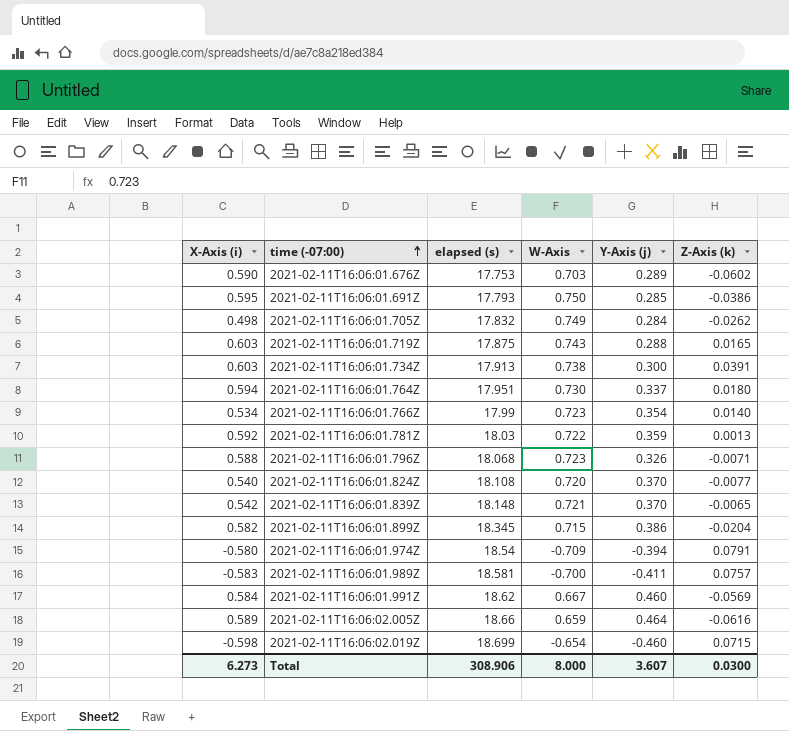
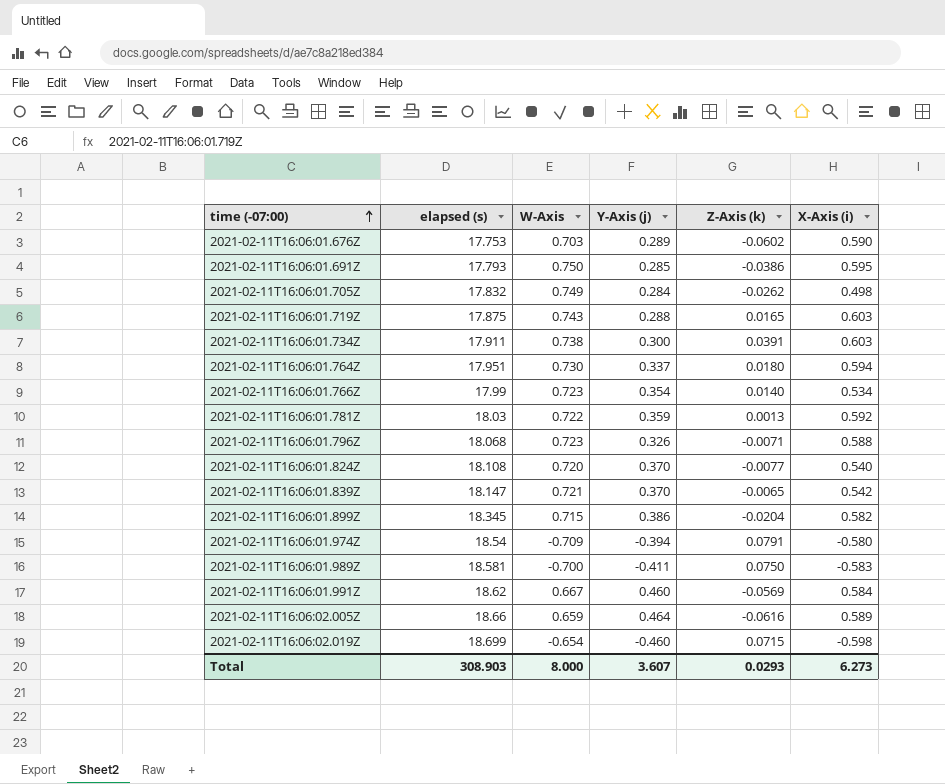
column X-Axis (i) | position: 1 -> 6
2021-02-11T16:06:01.734Z | elapsed (s): 17.913 -> 17.911
2021-02-11T16:06:01.839Z | elapsed (s): 18.148 -> 18.147
2021-02-11T16:06:01.989Z | Z-Axis (k): 0.0757 -> 0.0750
Total | elapsed (s): 308.906 -> 308.903
Total | Z-Axis (k): 0.0300 -> 0.0293

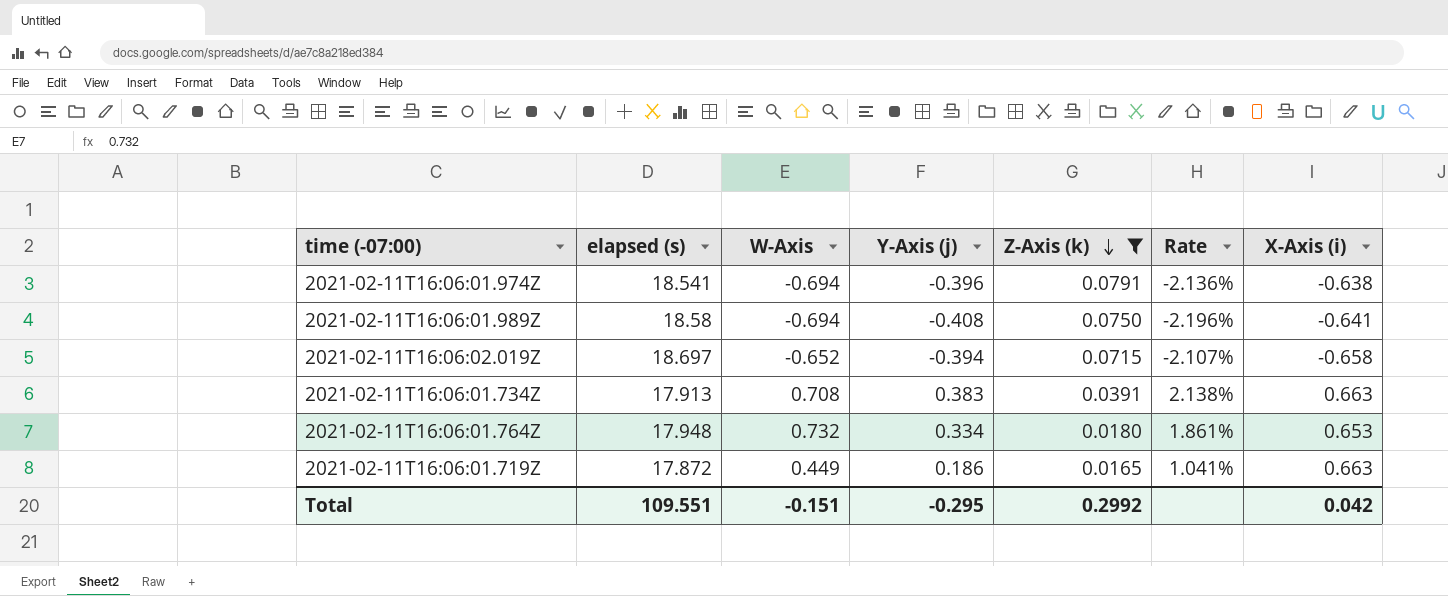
filter: none -> Z-Axis (k) >= 0.0165
row order: time (-07:00) ascending -> Z-Axis (k) descending
column Rate | formula: none -> [Y-Axis (j)] / [elapsed (s)]
2021-02-11T16:06:01.974Z | elapsed (s): 18.54 -> 18.541
2021-02-11T16:06:01.974Z | W-Axis: -0.709 -> -0.694
2021-02-11T16:06:01.974Z | Y-Axis (j): -0.394 -> -0.396
2021-02-11T16:06:01.974Z | X-Axis (i): -0.580 -> -0.638
2021-02-11T16:06:01.989Z | elapsed (s): 18.581 -> 18.58
2021-02-11T16:06:01.989Z | W-Axis: -0.700 -> -0.694
2021-02-11T16:06:01.989Z | Y-Axis (j): -0.411 -> -0.408
2021-02-11T16:06:01.989Z | X-Axis (i): -0.583 -> -0.641
2021-02-11T16:06:02.019Z | elapsed (s): 18.699 -> 18.697
2021-02-11T16:06:02.019Z | W-Axis: -0.654 -> -0.652
2021-02-11T16:06:02.019Z | Y-Axis (j): -0.460 -> -0.394
2021-02-11T16:06:02.019Z | X-Axis (i): -0.598 -> -0.658
2021-02-11T16:06:01.734Z | elapsed (s): 17.911 -> 17.913
2021-02-11T16:06:01.734Z | W-Axis: 0.738 -> 0.708
2021-02-11T16:06:01.734Z | Y-Axis (j): 0.300 -> 0.383
2021-02-11T16:06:01.734Z | X-Axis (i): 0.603 -> 0.663
2021-02-11T16:06:01.764Z | elapsed (s): 17.951 -> 17.948
2021-02-11T16:06:01.764Z | W-Axis: 0.730 -> 0.732
2021-02-11T16:06:01.764Z | Y-Axis (j): 0.337 -> 0.334
2021-02-11T16:06:01.764Z | X-Axis (i): 0.594 -> 0.653
2021-02-11T16:06:01.719Z | elapsed (s): 17.875 -> 17.872
2021-02-11T16:06:01.719Z | W-Axis: 0.743 -> 0.449
2021-02-11T16:06:01.719Z | Y-Axis (j): 0.288 -> 0.186
2021-02-11T16:06:01.719Z | X-Axis (i): 0.603 -> 0.663
Total | elapsed (s): 308.903 -> 109.551
Total | W-Axis: 8.000 -> -0.151
Total | Y-Axis (j): 3.607 -> -0.295
Total | Z-Axis (k): 0.0293 -> 0.2992
Total | X-Axis (i): 6.273 -> 0.042

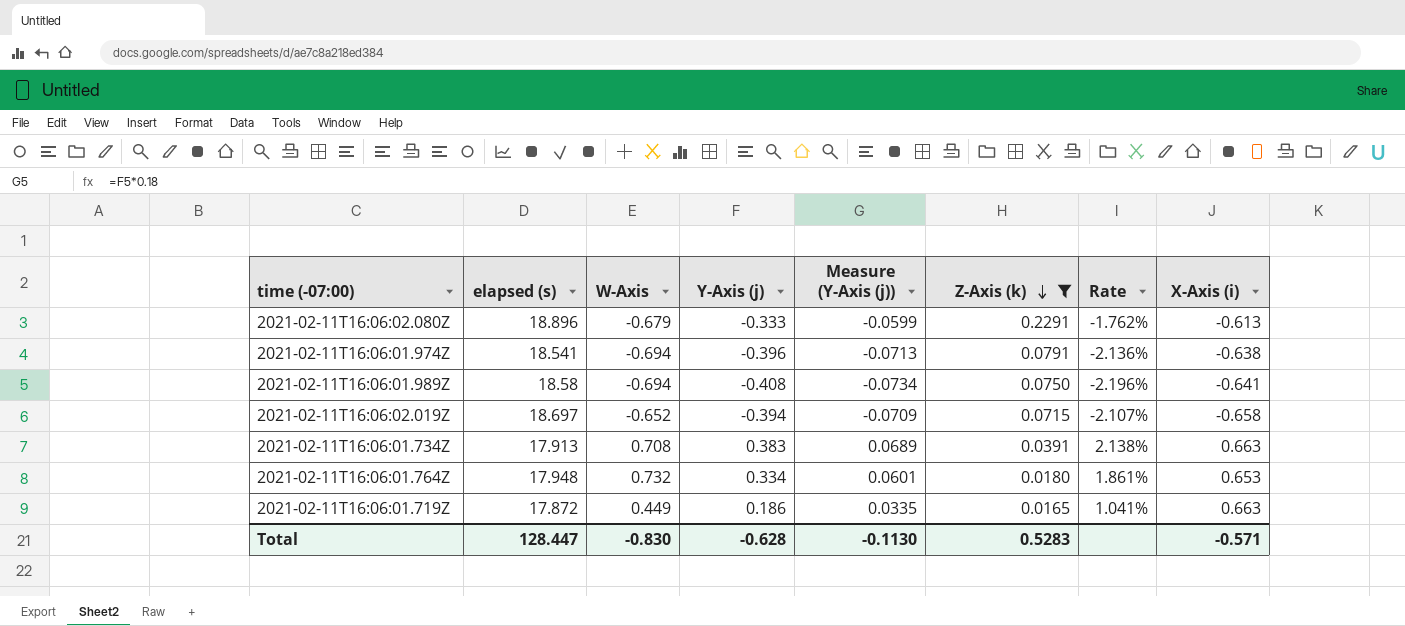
column Measure (Y-Axis (j)) | formula: none -> [Y-Axis (j)] * 0.18
row 2021-02-11T16:06:02.080Z: none -> 18.896 | -0.679 | -0.333 | -0.0599 | 0.2291 | -1.762% | -0.613
Total | elapsed (s): 109.551 -> 128.447
Total | W-Axis: -0.151 -> -0.830
Total | Y-Axis (j): -0.295 -> -0.628
Total | Z-Axis (k): 0.2992 -> 0.5283
Total | X-Axis (i): 0.042 -> -0.571

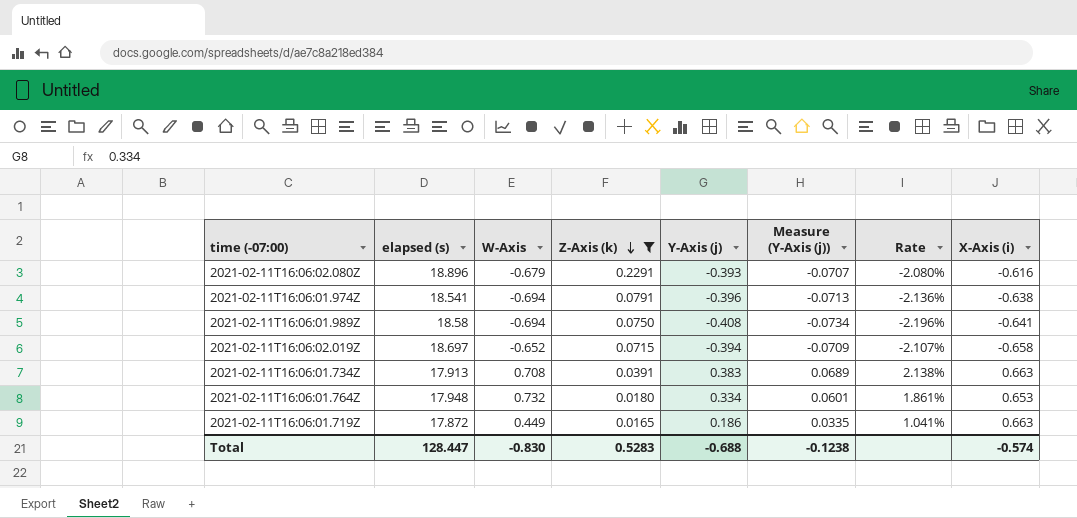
column Z-Axis (k) | position: 6 -> 4
2021-02-11T16:06:02.080Z | Y-Axis (j): -0.333 -> -0.393
2021-02-11T16:06:02.080Z | Measure (Y-Axis (j)): -0.0599 -> -0.0707
2021-02-11T16:06:02.080Z | Rate: -1.762% -> -2.080%
2021-02-11T16:06:02.080Z | X-Axis (i): -0.613 -> -0.616
Total | Y-Axis (j): -0.628 -> -0.688
Total | Measure (Y-Axis (j)): -0.1130 -> -0.1238
Total | X-Axis (i): -0.571 -> -0.574

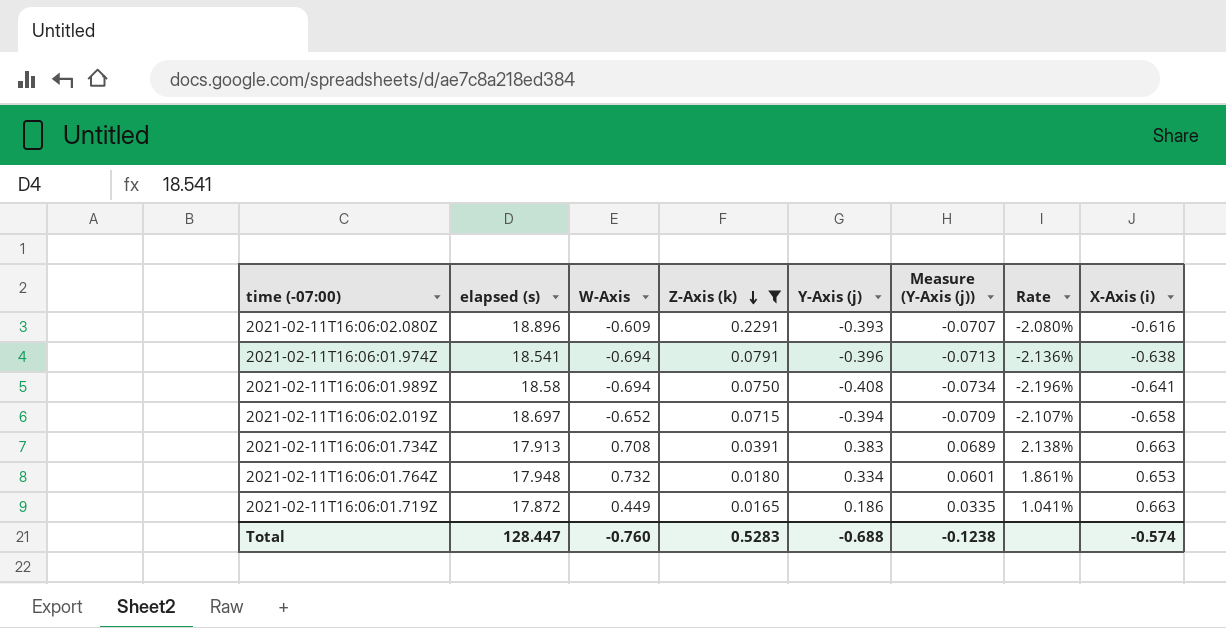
2021-02-11T16:06:02.080Z | W-Axis: -0.679 -> -0.609
Total | W-Axis: -0.830 -> -0.760

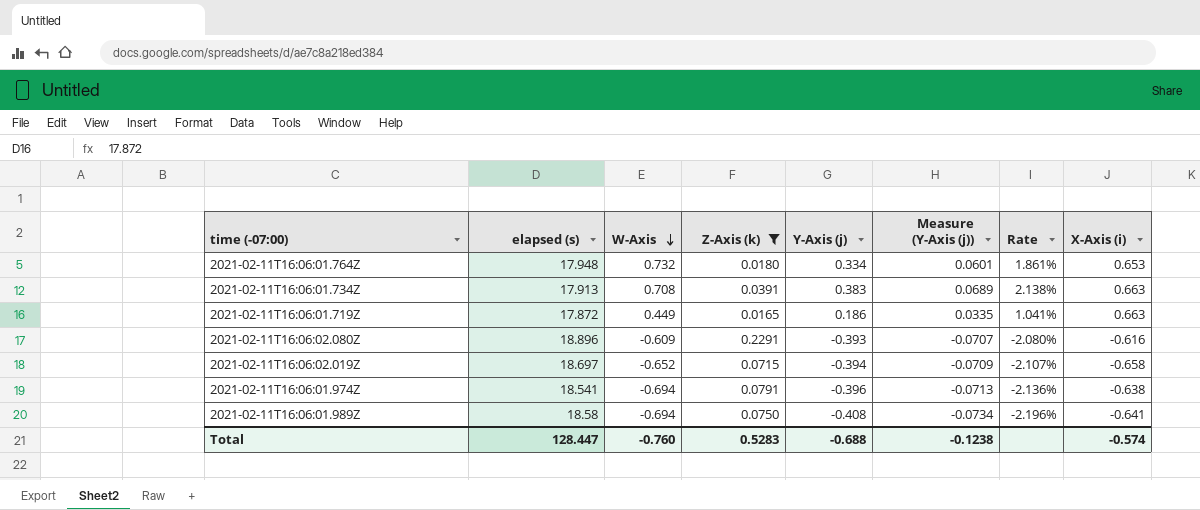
row order: Z-Axis (k) descending -> W-Axis descending

